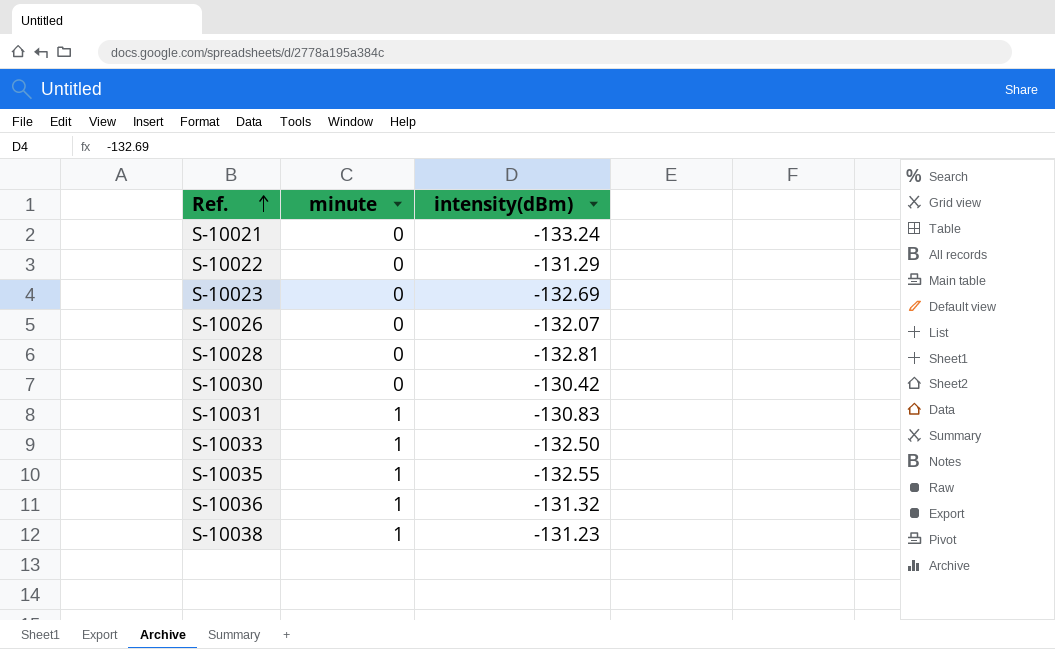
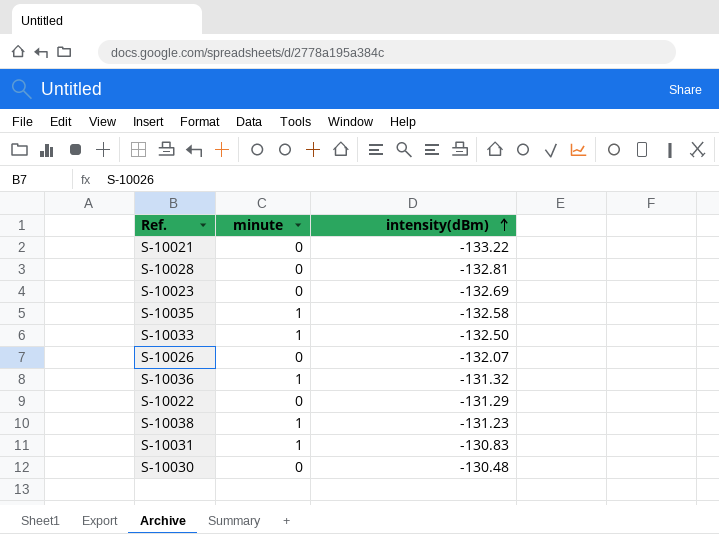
row order: Ref. ascending -> intensity(dBm) ascending
S-10021 | intensity(dBm): -133.24 -> -133.22
S-10035 | intensity(dBm): -132.55 -> -132.58
S-10030 | intensity(dBm): -130.42 -> -130.48

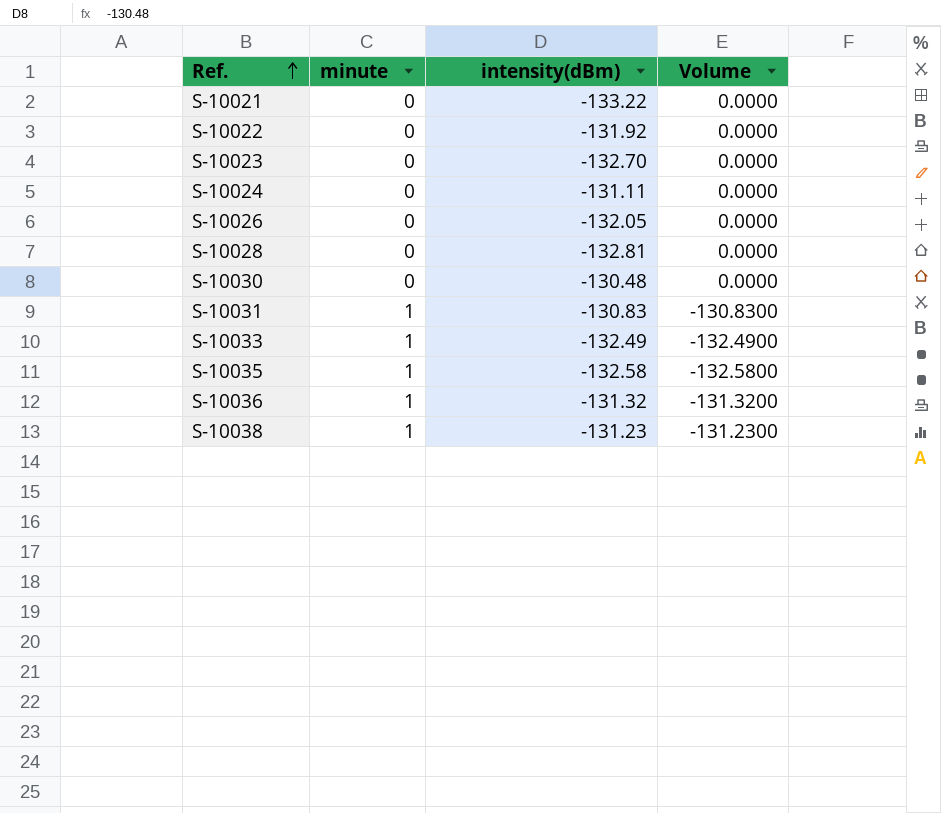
row order: intensity(dBm) ascending -> Ref. ascending
column Volume | formula: none -> [minute] * [intensity(dBm)]
S-10022 | intensity(dBm): -131.29 -> -131.92
S-10023 | intensity(dBm): -132.69 -> -132.70
row S-10024: none -> 0 | -131.11 | 0.0000
S-10026 | intensity(dBm): -132.07 -> -132.05
S-10033 | intensity(dBm): -132.50 -> -132.49

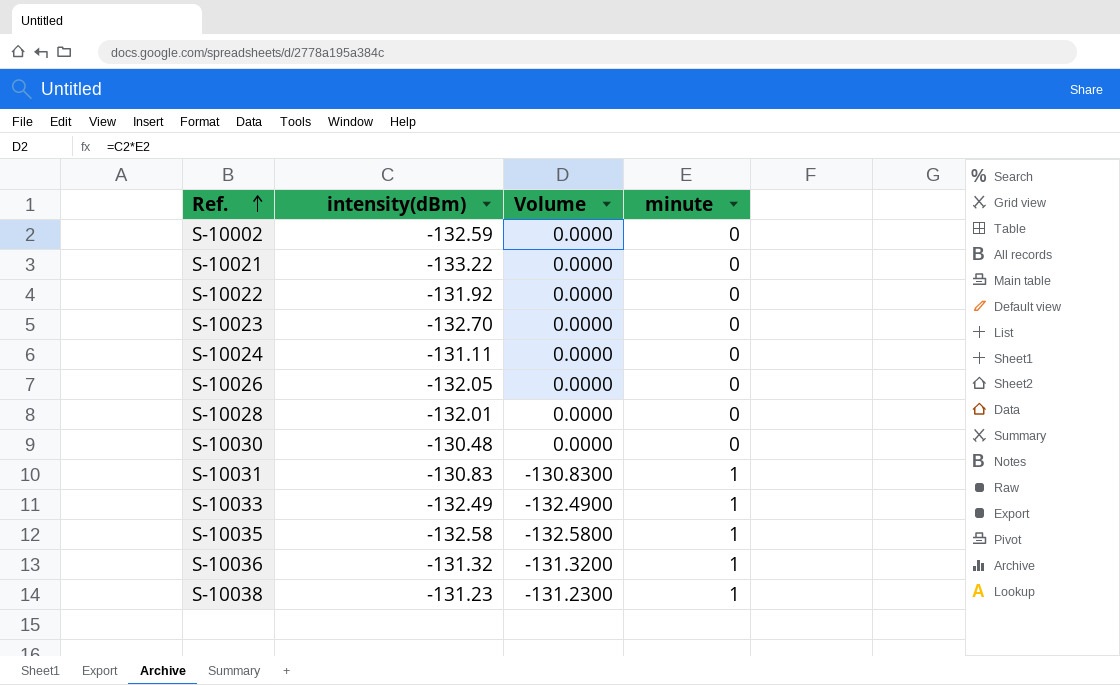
column minute | position: 2 -> 4
row S-10002: none -> -132.59 | 0.0000 | 0
S-10028 | intensity(dBm): -132.81 -> -132.01

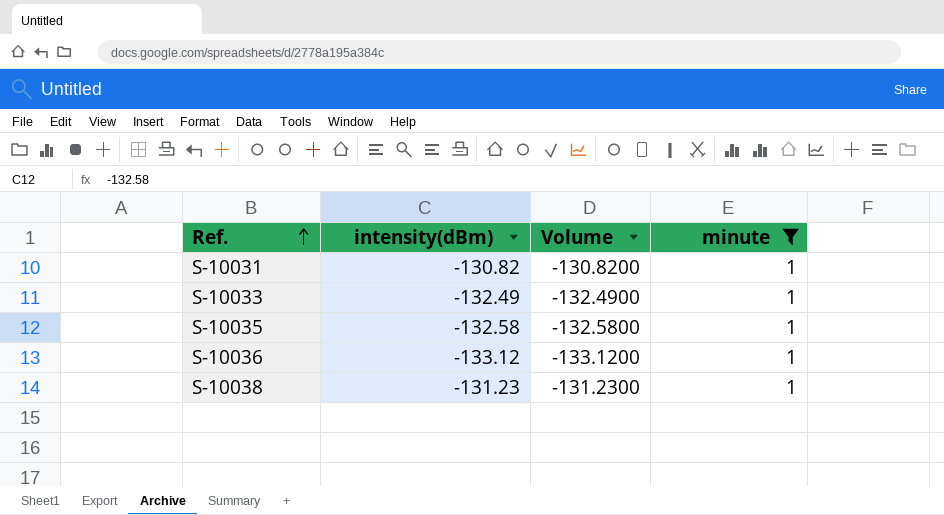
filter: none -> minute = 1
S-10031 | intensity(dBm): -130.83 -> -130.82
S-10031 | Volume: -130.8300 -> -130.8200
S-10036 | intensity(dBm): -131.32 -> -133.12
S-10036 | Volume: -131.3200 -> -133.1200

